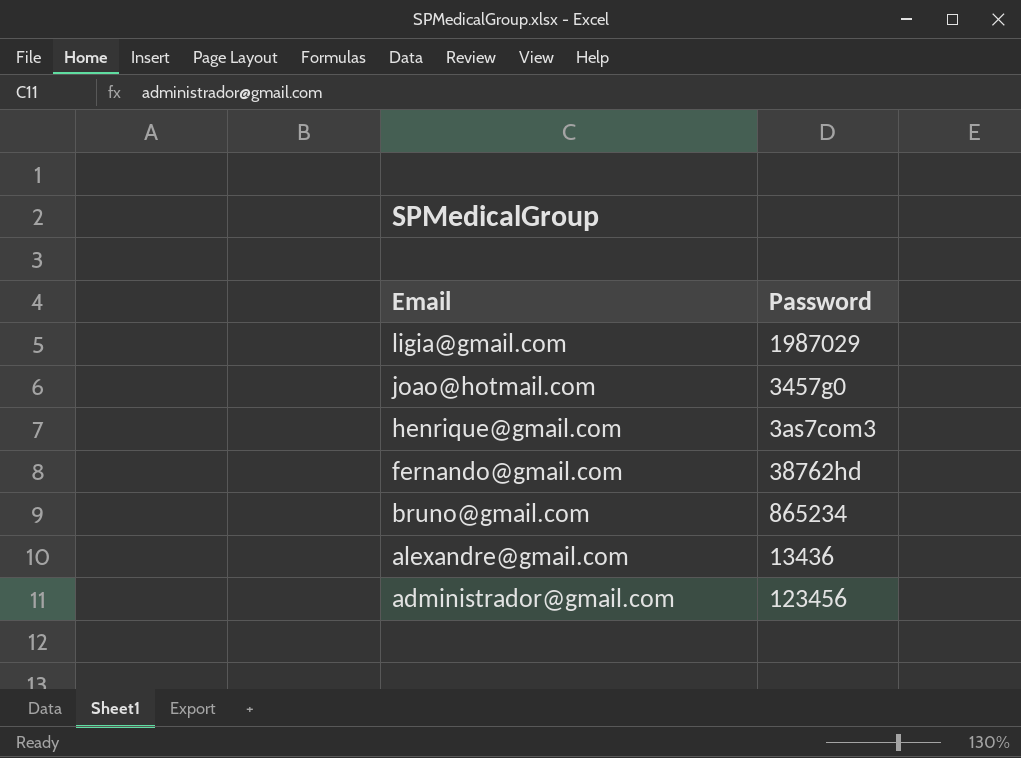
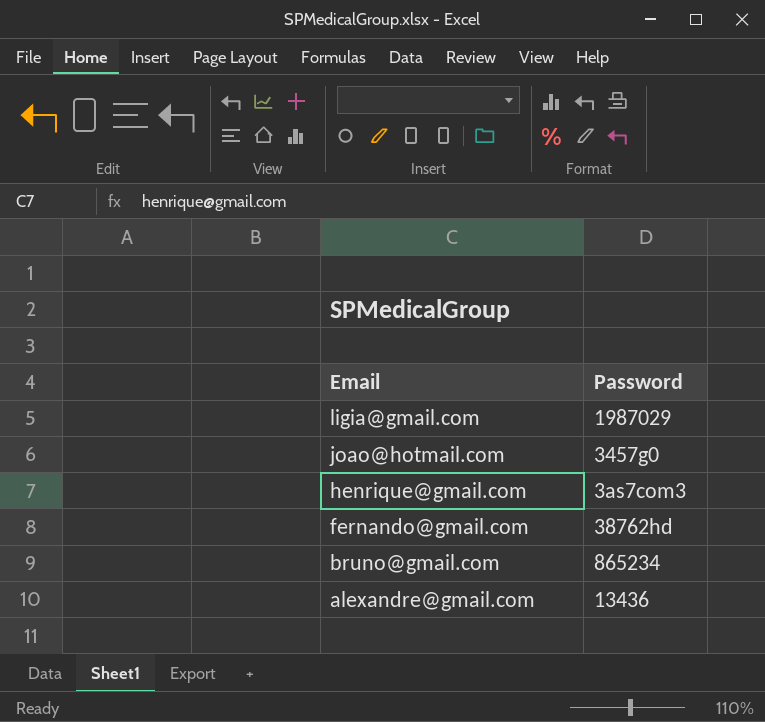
row administrador@gmail.com: 123456 -> none

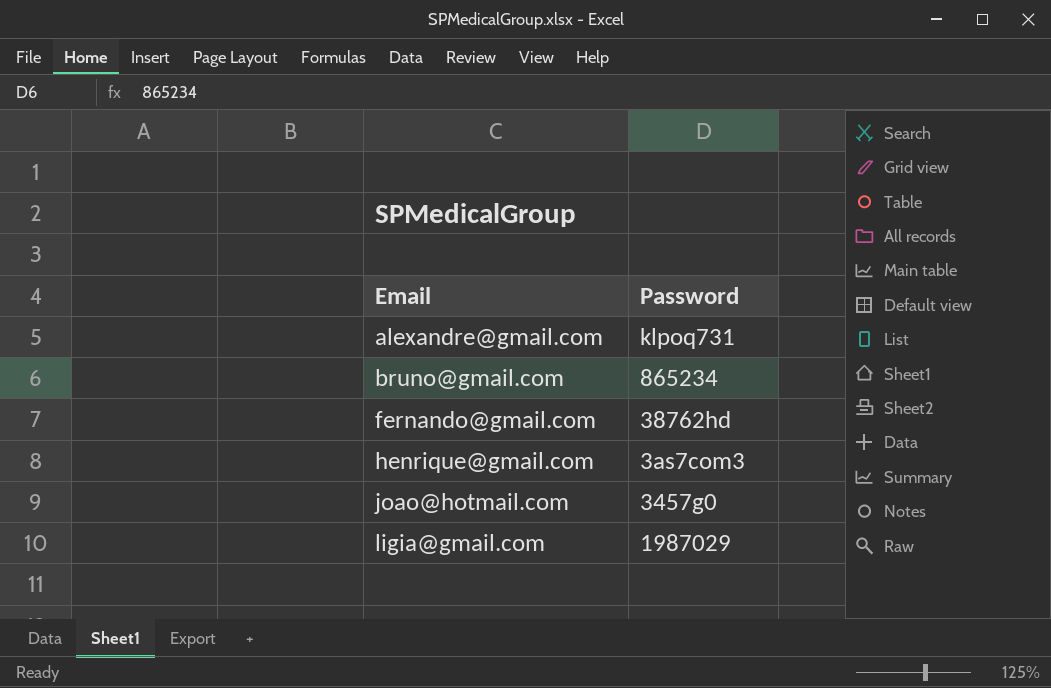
row order: Email descending -> Email ascending
alexandre@gmail.com | Password: 13436 -> klpoq731

